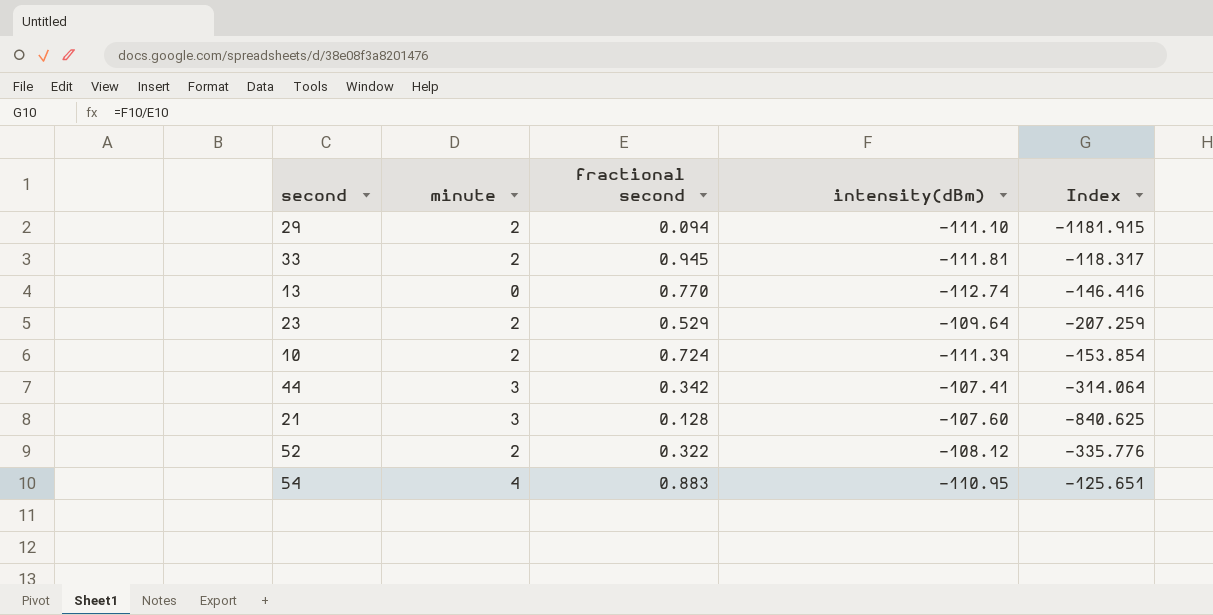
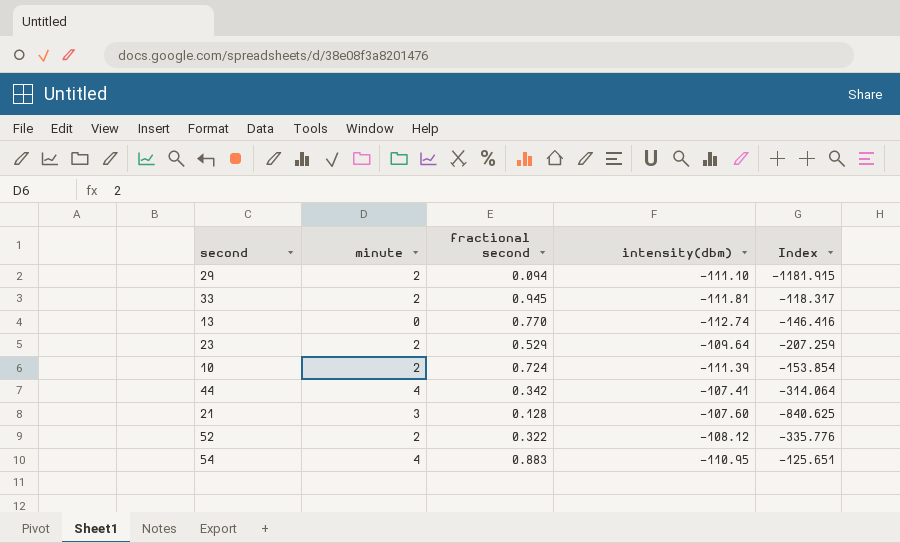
column name: intensity(dBm) -> intensity(dbm)
44 | minute: 3 -> 4

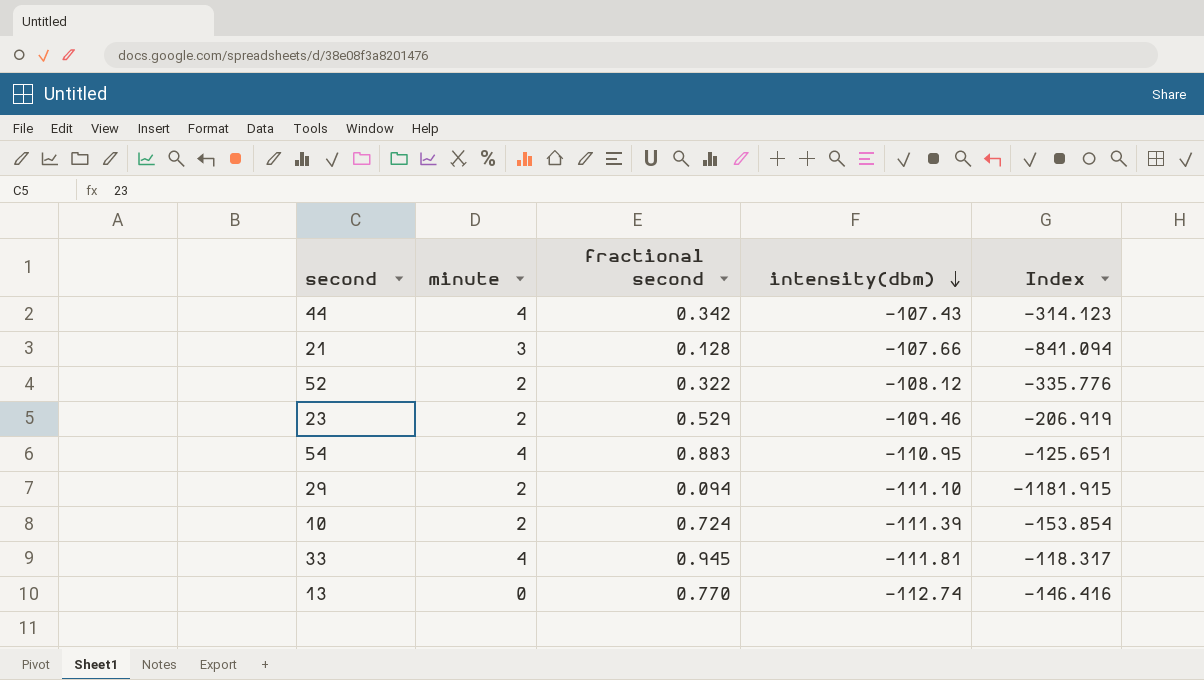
row order: none -> intensity(dbm) descending
44 | intensity(dbm): -107.41 -> -107.43
44 | Index: -314.064 -> -314.123
21 | intensity(dbm): -107.60 -> -107.66
21 | Index: -840.625 -> -841.094
23 | intensity(dbm): -109.64 -> -109.46
23 | Index: -207.259 -> -206.919
33 | minute: 2 -> 4

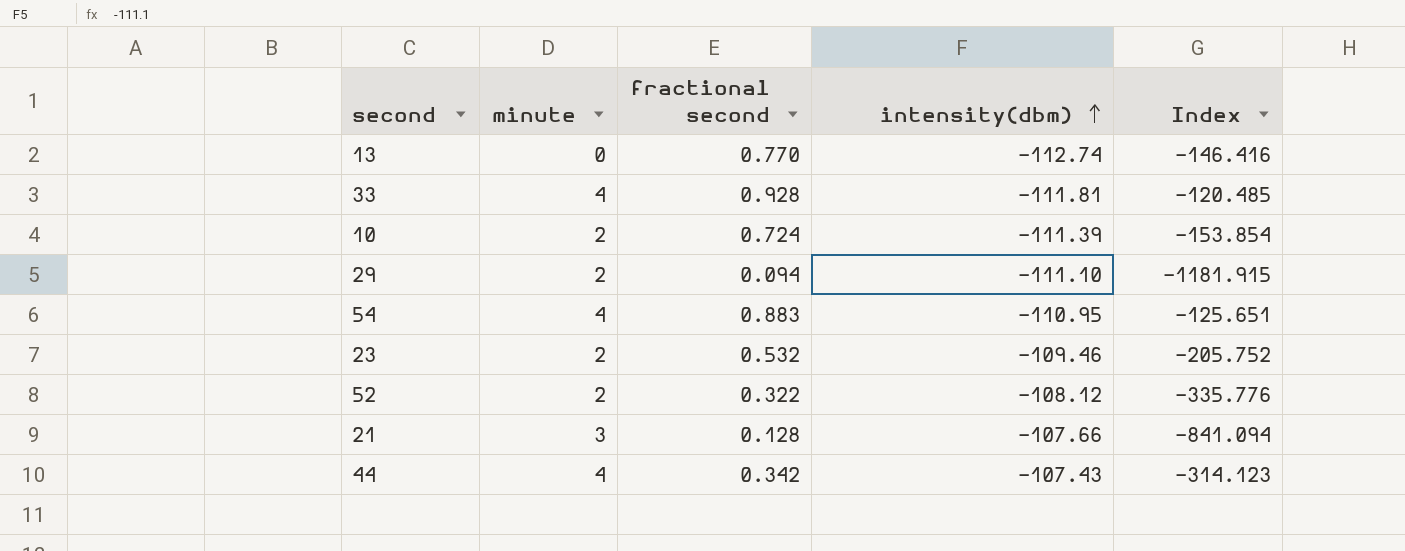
row order: intensity(dbm) descending -> intensity(dbm) ascending
33 | fractional second: 0.945 -> 0.928
33 | Index: -118.317 -> -120.485
23 | fractional second: 0.529 -> 0.532
23 | Index: -206.919 -> -205.752

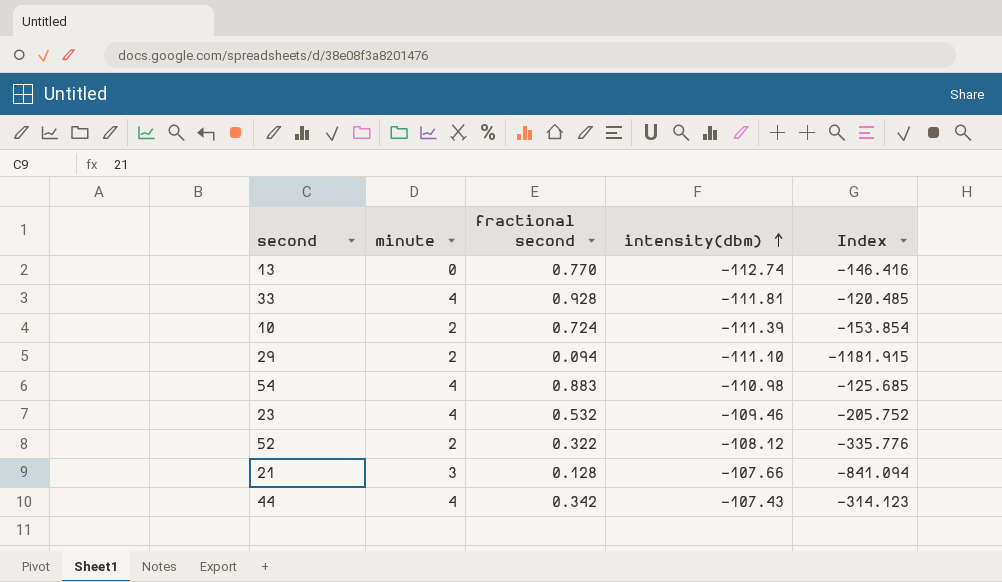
54 | intensity(dbm): -110.95 -> -110.98
54 | Index: -125.651 -> -125.685
23 | minute: 2 -> 4

